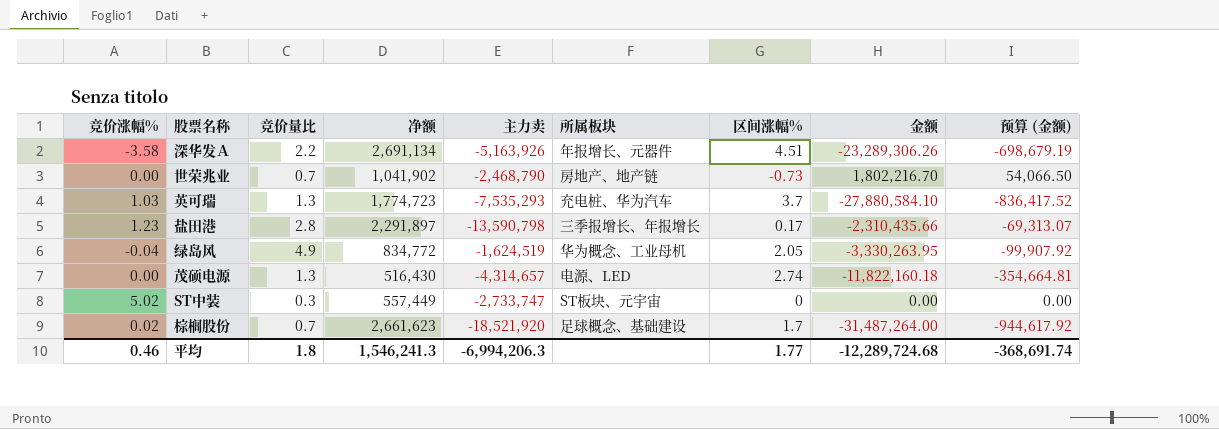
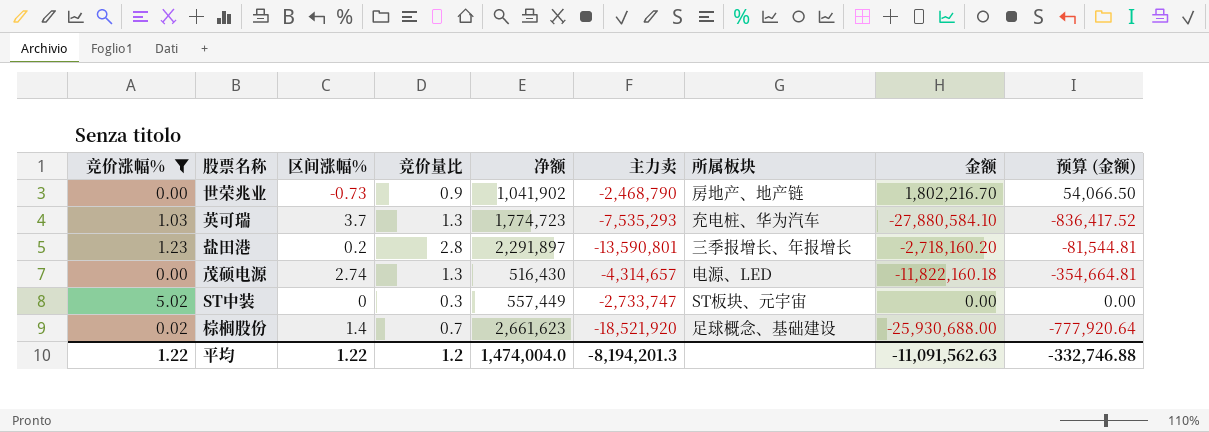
filter: none -> 竞价涨幅% >= 0.00
column 区间涨幅% | position: 7 -> 3
世荣兆业 | 竞价量比: 0.7 -> 0.9
盐田港 | 区间涨幅%: 0.17 -> 0.2
盐田港 | 主力卖: -13,590,798 -> -13,590,801
盐田港 | 金额: -2,310,435.66 -> -2,718,160.20
盐田港 | 预算 (金额): -69,313.07 -> -81,544.81
棕榈股份 | 区间涨幅%: 1.7 -> 1.4
棕榈股份 | 金额: -31,487,264.00 -> -25,930,688.00
棕榈股份 | 预算 (金额): -944,617.92 -> -777,920.64
平均 | 竞价涨幅%: 0.46 -> 1.22
平均 | 区间涨幅%: 1.77 -> 1.22
平均 | 竞价量比: 1.8 -> 1.2
平均 | 净额: 1,546,241.3 -> 1,474,004.0
平均 | 主力卖: -6,994,206.3 -> -8,194,201.3
平均 | 金额: -12,289,724.68 -> -11,091,562.63
平均 | 预算 (金额): -368,691.74 -> -332,746.88

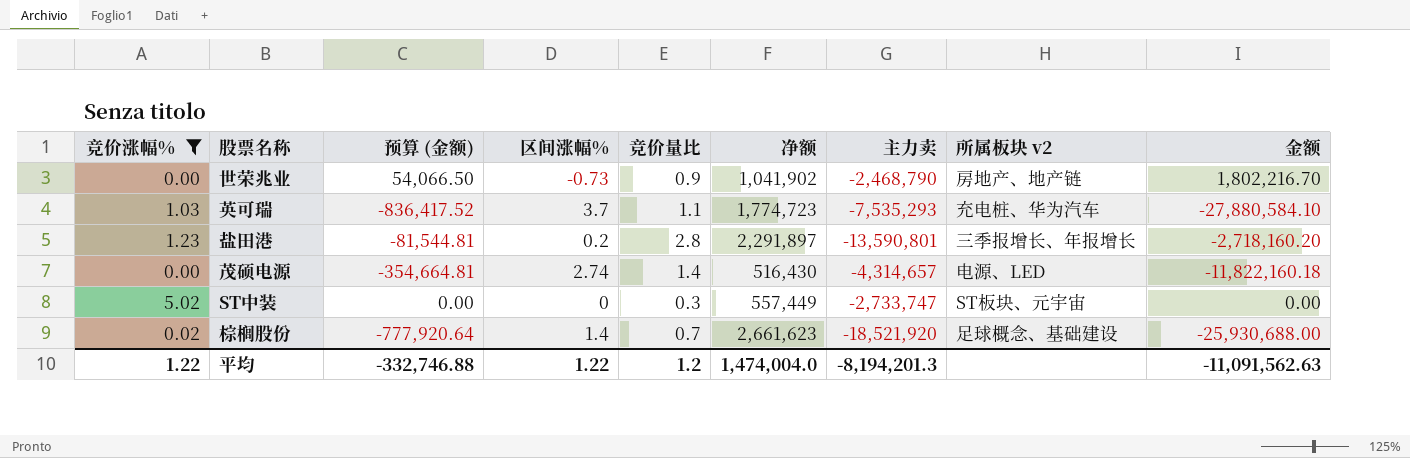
column 预算 (金额) | position: 9 -> 3
column name: 所属板块 -> 所属板块 v2
英可瑞 | 竞价量比: 1.3 -> 1.1
茂硕电源 | 竞价量比: 1.3 -> 1.4

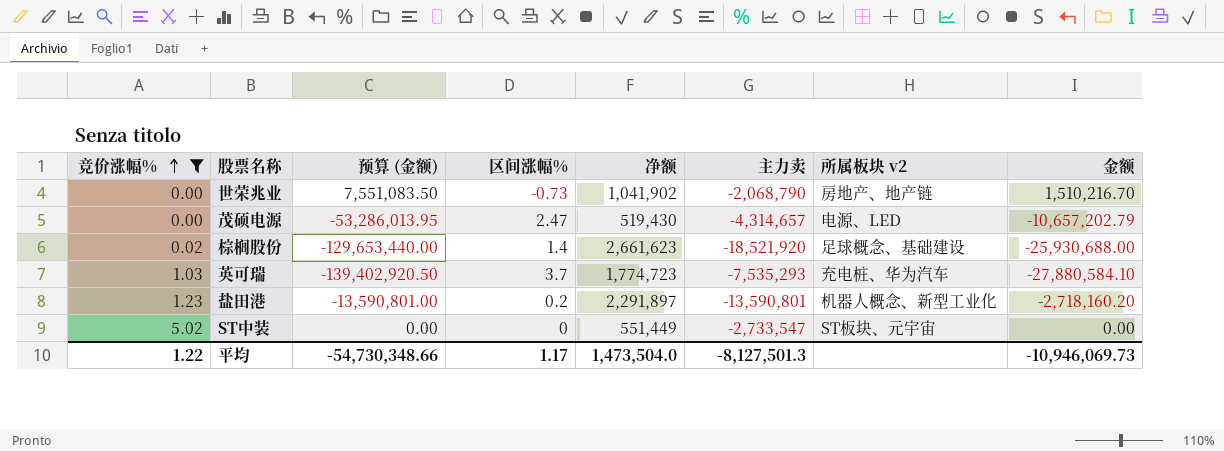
row order: none -> 竞价涨幅% ascending
column 竞价量比 | position: 5 -> none
column 预算 (金额) | formula: [金额] * 0.03 -> [金额] * 5
世荣兆业 | 主力卖: -2,468,790 -> -2,068,790
世荣兆业 | 金额: 1,802,216.70 -> 1,510,216.70
茂硕电源 | 区间涨幅%: 2.74 -> 2.47
茂硕电源 | 净额: 516,430 -> 519,430
茂硕电源 | 金额: -11,822,160.18 -> -10,657,202.79
盐田港 | 所属板块 v2: 三季报增长、年报增长 -> 机器人概念、新型工业化
ST中装 | 净额: 557,449 -> 551,449
ST中装 | 主力卖: -2,733,747 -> -2,733,547
平均 | 预算 (金额): -332,746.88 -> -54,730,348.66
平均 | 区间涨幅%: 1.22 -> 1.17
平均 | 净额: 1,474,004.0 -> 1,473,504.0
平均 | 主力卖: -8,194,201.3 -> -8,127,501.3
平均 | 金额: -11,091,562.63 -> -10,946,069.73

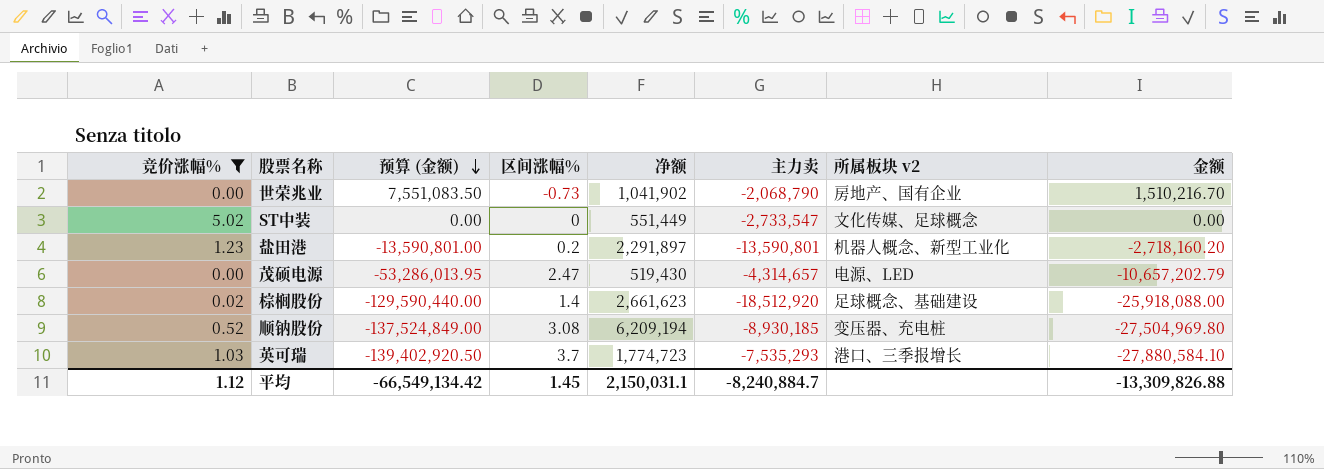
row order: 竞价涨幅% ascending -> 预算 (金额) descending
世荣兆业 | 所属板块 v2: 房地产、地产链 -> 房地产、国有企业
ST中装 | 所属板块 v2: ST板块、元宇宙 -> 文化传媒、足球概念
棕榈股份 | 预算 (金额): -129,653,440.00 -> -129,590,440.00
棕榈股份 | 主力卖: -18,521,920 -> -18,512,920
棕榈股份 | 金额: -25,930,688.00 -> -25,918,088.00
row 顺钠股份: none -> 0.52 | -137,524,849.00 | 3.08 | 6,209,194 | -8,930,185 | 变压器、充电桩 | -27,504,969.80
英可瑞 | 所属板块 v2: 充电桩、华为汽车 -> 港口、三季报增长
平均 | 竞价涨幅%: 1.22 -> 1.12
平均 | 预算 (金额): -54,730,348.66 -> -66,549,134.42
平均 | 区间涨幅%: 1.17 -> 1.45
平均 | 净额: 1,473,504.0 -> 2,150,031.1
平均 | 主力卖: -8,127,501.3 -> -8,240,884.7
平均 | 金额: -10,946,069.73 -> -13,309,826.88

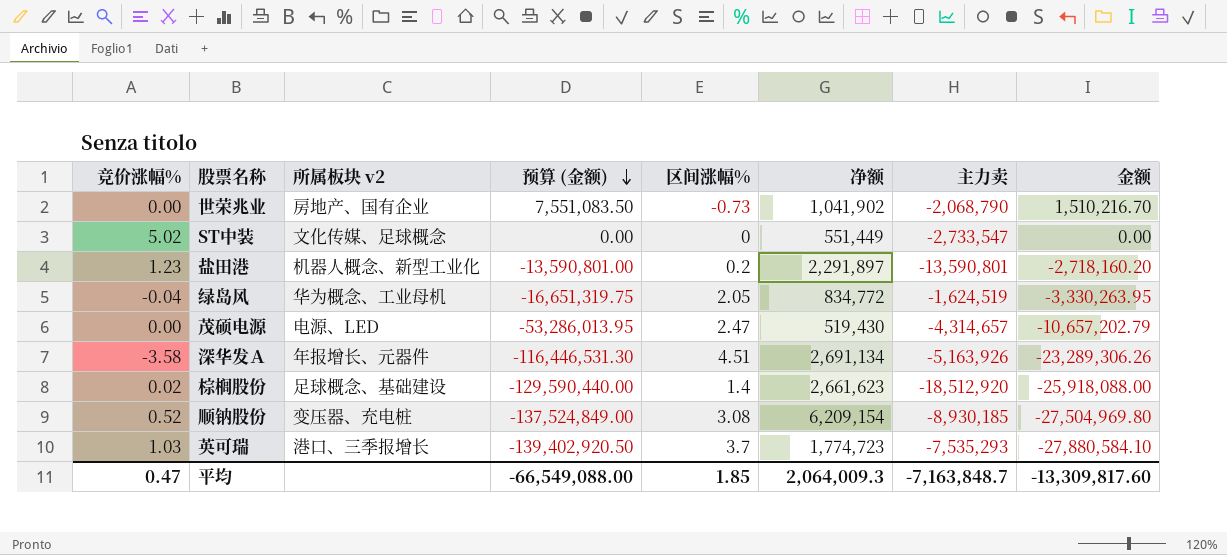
filter: 竞价涨幅% >= 0.00 -> none
column 所属板块 v2 | position: 7 -> 3
顺钠股份 | 净额: 6,209,194 -> 6,209,154
平均 | 竞价涨幅%: 1.12 -> 0.47
平均 | 预算 (金额): -66,549,134.42 -> -66,549,088.00
平均 | 区间涨幅%: 1.45 -> 1.85
平均 | 净额: 2,150,031.1 -> 2,064,009.3
平均 | 主力卖: -8,240,884.7 -> -7,163,848.7
平均 | 金额: -13,309,826.88 -> -13,309,817.60

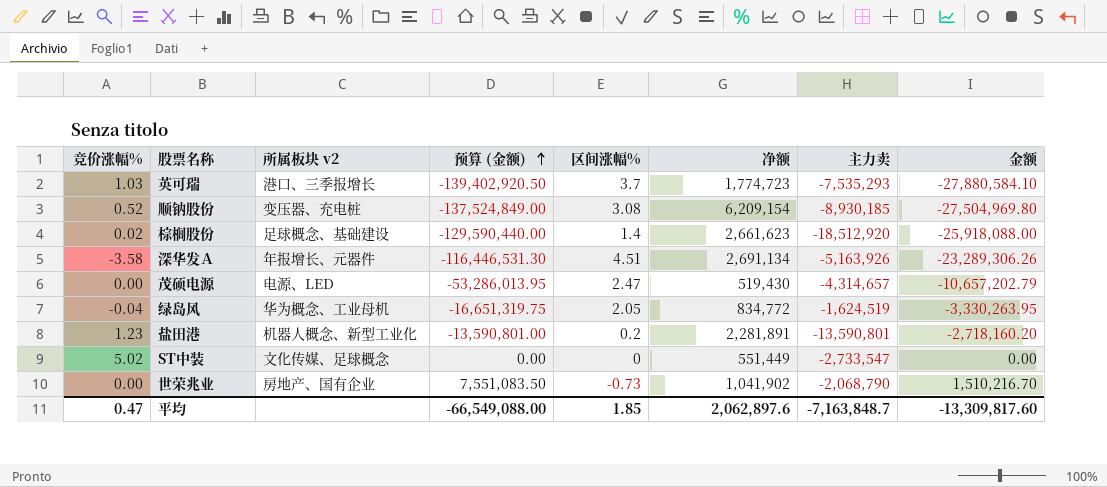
row order: 预算 (金额) descending -> 预算 (金额) ascending
盐田港 | 净额: 2,291,897 -> 2,281,891
平均 | 净额: 2,064,009.3 -> 2,062,897.6

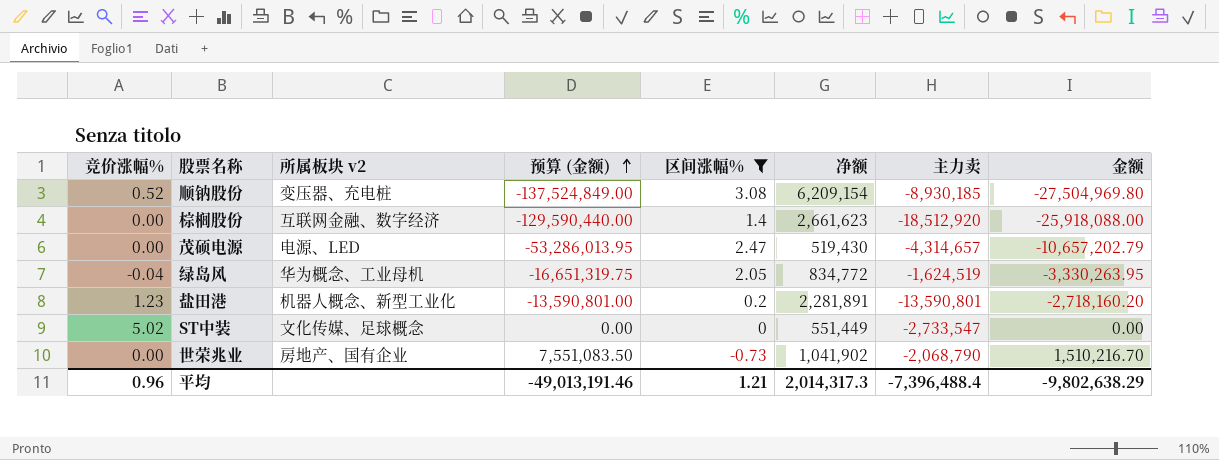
filter: none -> 区间涨幅% <= 3.08
棕榈股份 | 竞价涨幅%: 0.02 -> 0.00
棕榈股份 | 所属板块 v2: 足球概念、基础建设 -> 互联网金融、数字经济
平均 | 竞价涨幅%: 0.47 -> 0.96
平均 | 预算 (金额): -66,549,088.00 -> -49,013,191.46
平均 | 区间涨幅%: 1.85 -> 1.21
平均 | 净额: 2,062,897.6 -> 2,014,317.3
平均 | 主力卖: -7,163,848.7 -> -7,396,488.4
平均 | 金额: -13,309,817.60 -> -9,802,638.29

